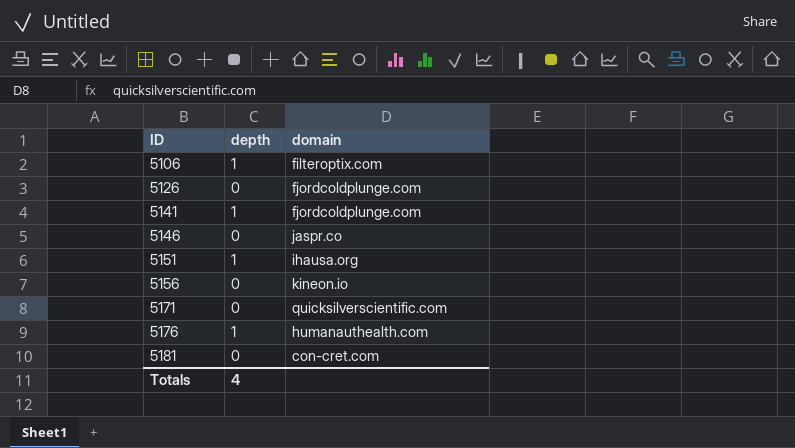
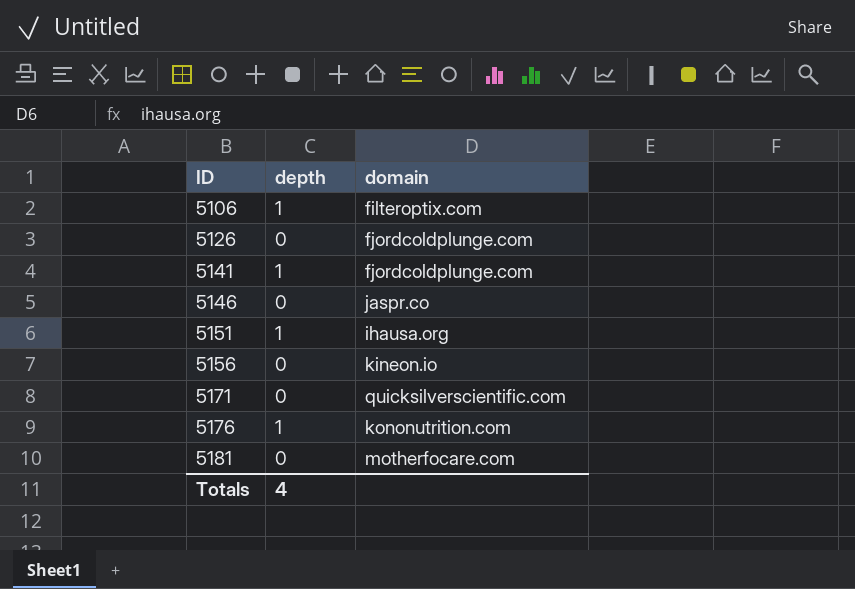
5176 | domain: humanauthealth.com -> kononutrition.com
5181 | domain: con-cret.com -> motherfocare.com

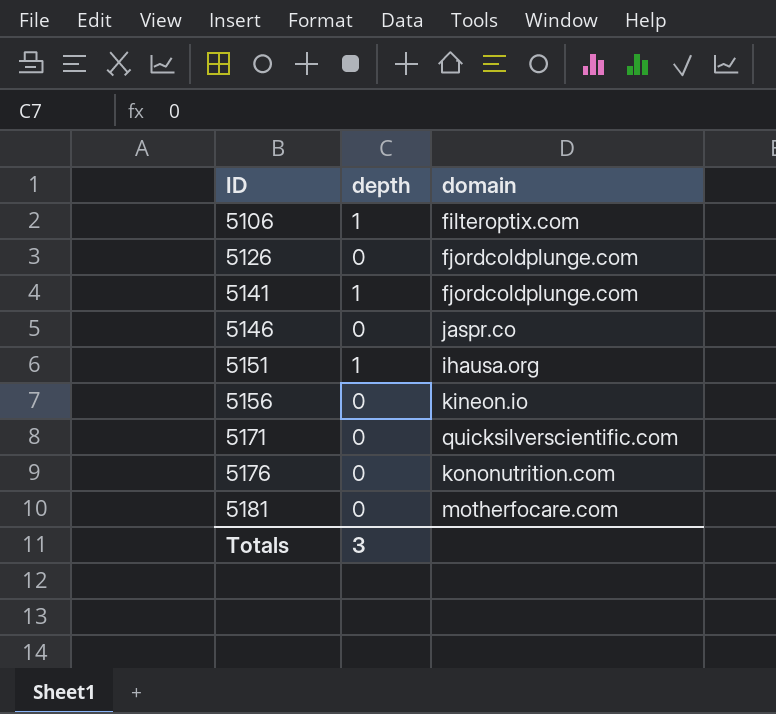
5176 | depth: 1 -> 0
Totals | depth: 4 -> 3

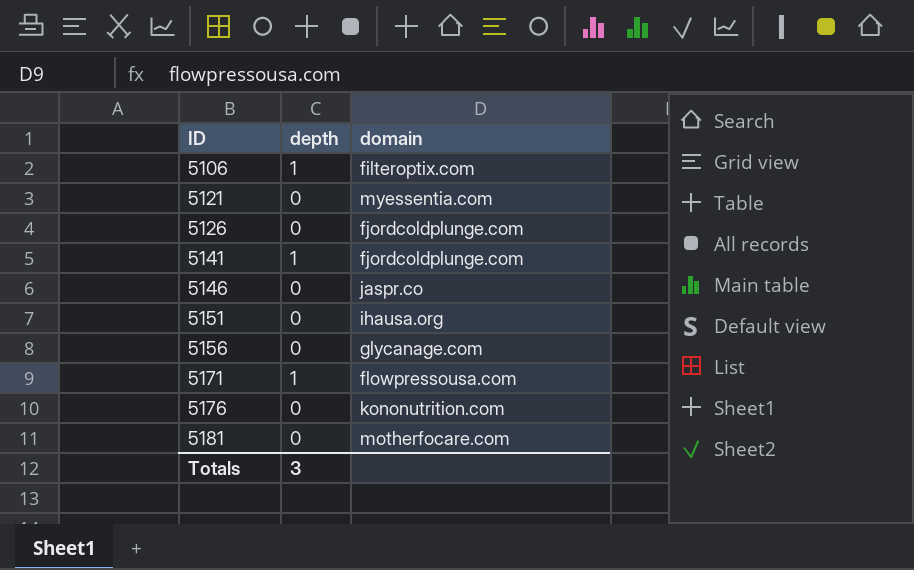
row 5121: none -> 0 | myessentia.com
5151 | depth: 1 -> 0
5156 | domain: kineon.io -> glycanage.com
5171 | depth: 0 -> 1
5171 | domain: quicksilverscientific.com -> flowpressousa.com

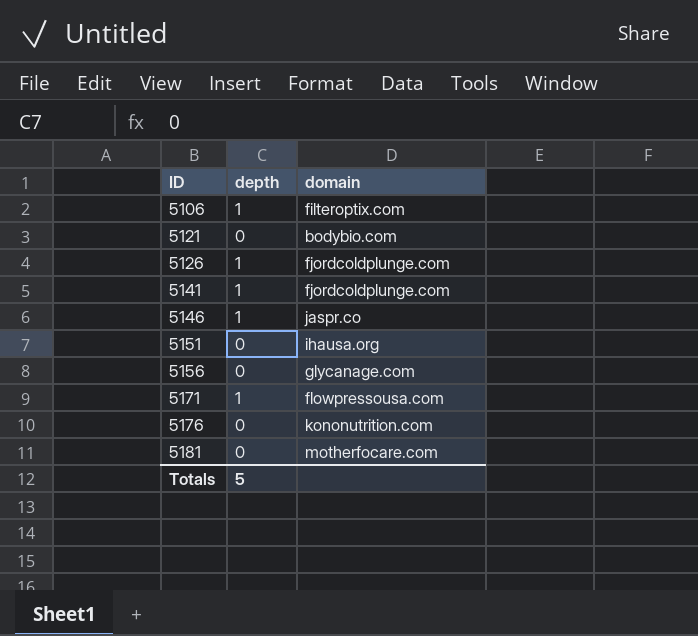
5121 | domain: myessentia.com -> bodybio.com
5126 | depth: 0 -> 1
5146 | depth: 0 -> 1
Totals | depth: 3 -> 5

